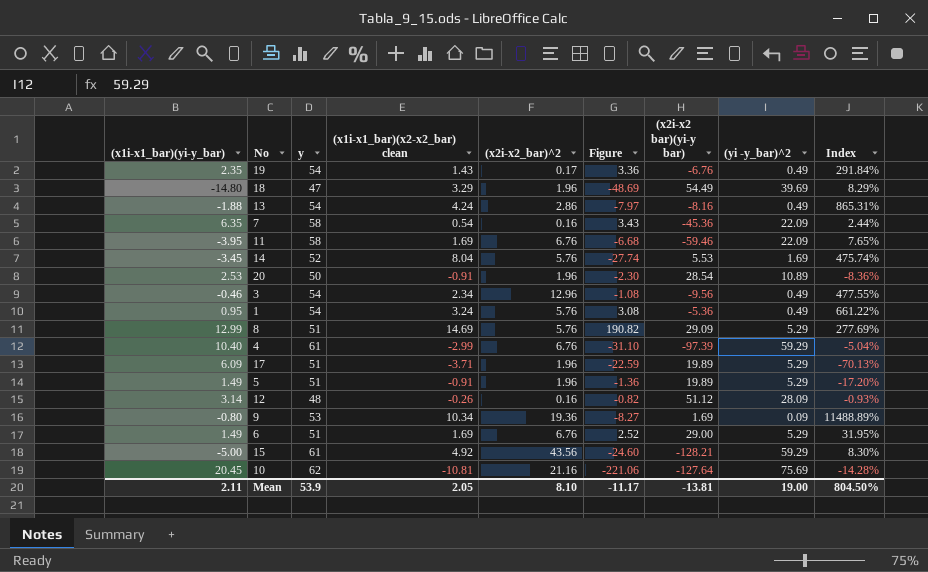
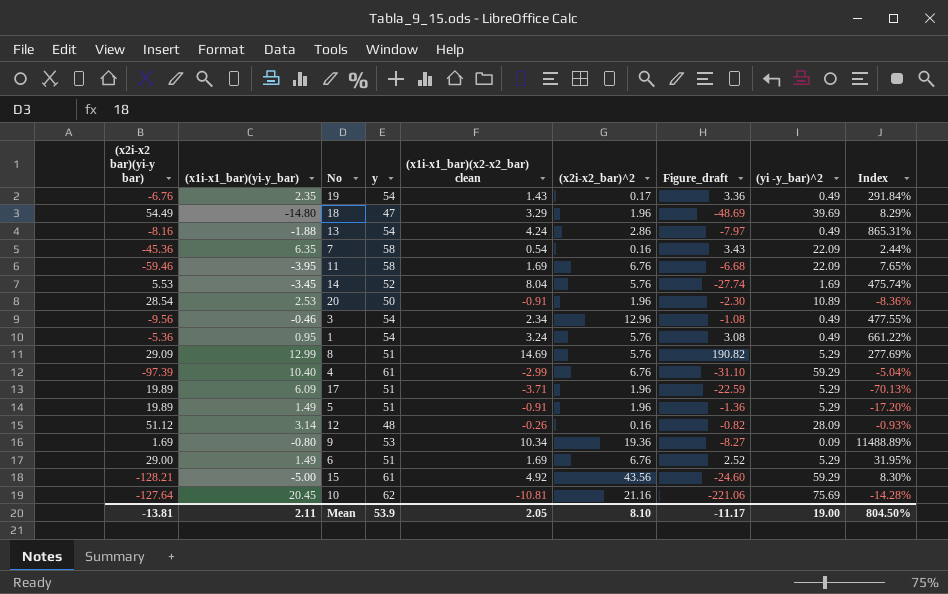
column (x2i-x2 bar)(yi-y bar) | position: 7 -> 1
column name: Figure -> Figure_draft

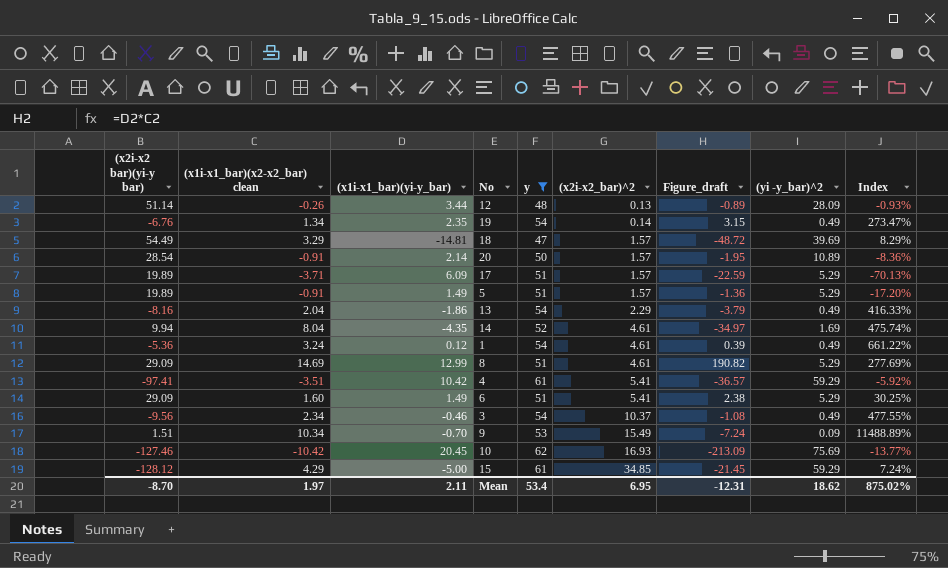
filter: none -> y != 58
row order: none -> (x2i-x2_bar)^2 ascending
column (x1i-x1_bar)(x2-x2_bar) clean | position: 5 -> 2
12 | (x2i-x2 bar)(yi-y bar): 51.12 -> 51.14
12 | (x1i-x1_bar)(yi-y_bar): 3.14 -> 3.44
12 | (x2i-x2_bar)^2: 0.16 -> 0.13
12 | Figure_draft: -0.82 -> -0.89
19 | (x1i-x1_bar)(x2-x2_bar) clean: 1.43 -> 1.34
19 | (x2i-x2_bar)^2: 0.17 -> 0.14
19 | Figure_draft: 3.36 -> 3.15
19 | Index: 291.84% -> 273.47%
18 | (x1i-x1_bar)(yi-y_bar): -14.80 -> -14.81
18 | (x2i-x2_bar)^2: 1.96 -> 1.57
18 | Figure_draft: -48.69 -> -48.72
20 | (x1i-x1_bar)(yi-y_bar): 2.53 -> 2.14
20 | (x2i-x2_bar)^2: 1.96 -> 1.57
20 | Figure_draft: -2.30 -> -1.95
17 | (x2i-x2_bar)^2: 1.96 -> 1.57
5 | (x2i-x2_bar)^2: 1.96 -> 1.57
13 | (x1i-x1_bar)(x2-x2_bar) clean: 4.24 -> 2.04
13 | (x1i-x1_bar)(yi-y_bar): -1.88 -> -1.86
13 | (x2i-x2_bar)^2: 2.86 -> 2.29
13 | Figure_draft: -7.97 -> -3.79
13 | Index: 865.31% -> 416.33%
14 | (x2i-x2 bar)(yi-y bar): 5.53 -> 9.94
14 | (x1i-x1_bar)(yi-y_bar): -3.45 -> -4.35
14 | (x2i-x2_bar)^2: 5.76 -> 4.61
14 | Figure_draft: -27.74 -> -34.97
1 | (x1i-x1_bar)(yi-y_bar): 0.95 -> 0.12
1 | (x2i-x2_bar)^2: 5.76 -> 4.61
1 | Figure_draft: 3.08 -> 0.39
8 | (x2i-x2_bar)^2: 5.76 -> 4.61
4 | (x2i-x2 bar)(yi-y bar): -97.39 -> -97.41
4 | (x1i-x1_bar)(x2-x2_bar) clean: -2.99 -> -3.51
4 | (x1i-x1_bar)(yi-y_bar): 10.40 -> 10.42
4 | (x2i-x2_bar)^2: 6.76 -> 5.41
4 | Figure_draft: -31.10 -> -36.57
4 | Index: -5.04% -> -5.92%
6 | (x2i-x2 bar)(yi-y bar): 29.00 -> 29.09
6 | (x1i-x1_bar)(x2-x2_bar) clean: 1.69 -> 1.60
6 | (x2i-x2_bar)^2: 6.76 -> 5.41
6 | Figure_draft: 2.52 -> 2.38
6 | Index: 31.95% -> 30.25%
3 | (x2i-x2_bar)^2: 12.96 -> 10.37
9 | (x2i-x2 bar)(yi-y bar): 1.69 -> 1.51
9 | (x1i-x1_bar)(yi-y_bar): -0.80 -> -0.70
9 | (x2i-x2_bar)^2: 19.36 -> 15.49
9 | Figure_draft: -8.27 -> -7.24
10 | (x2i-x2 bar)(yi-y bar): -127.64 -> -127.46
10 | (x1i-x1_bar)(x2-x2_bar) clean: -10.81 -> -10.42
10 | (x2i-x2_bar)^2: 21.16 -> 16.93
10 | Figure_draft: -221.06 -> -213.09
10 | Index: -14.28% -> -13.77%
15 | (x2i-x2 bar)(yi-y bar): -128.21 -> -128.12
15 | (x1i-x1_bar)(x2-x2_bar) clean: 4.92 -> 4.29
15 | (x2i-x2_bar)^2: 43.56 -> 34.85
15 | Figure_draft: -24.60 -> -21.45
15 | Index: 8.30% -> 7.24%
Mean | (x2i-x2 bar)(yi-y bar): -13.81 -> -8.70
Mean | (x1i-x1_bar)(x2-x2_bar) clean: 2.05 -> 1.97
Mean | y: 53.9 -> 53.4
Mean | (x2i-x2_bar)^2: 8.10 -> 6.95
Mean | Figure_draft: -11.17 -> -12.31
Mean | (yi -y_bar)^2: 19.00 -> 18.62
Mean | Index: 804.50% -> 875.02%

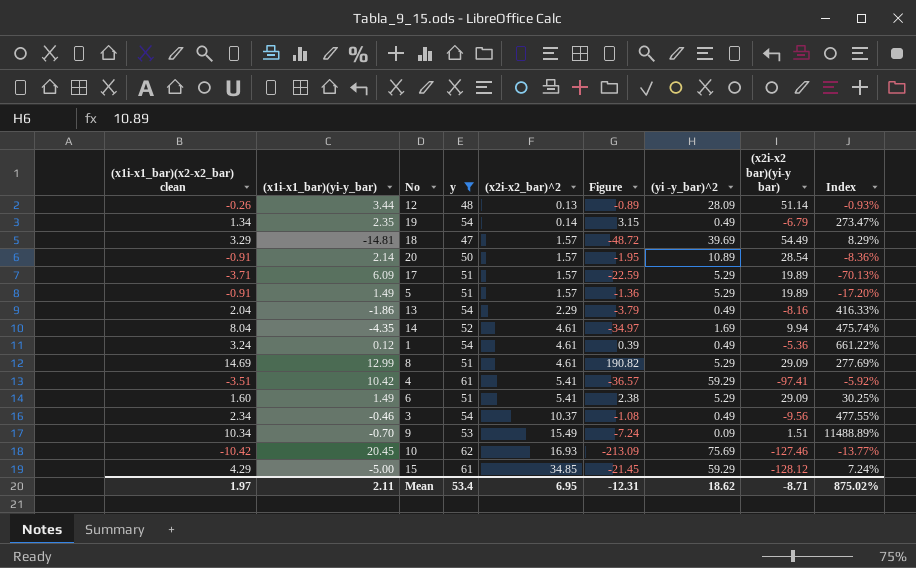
column name: Figure_draft -> Figure
column (x2i-x2 bar)(yi-y bar) | position: 1 -> 8
19 | (x2i-x2 bar)(yi-y bar): -6.76 -> -6.79
Mean | (x2i-x2 bar)(yi-y bar): -8.70 -> -8.71

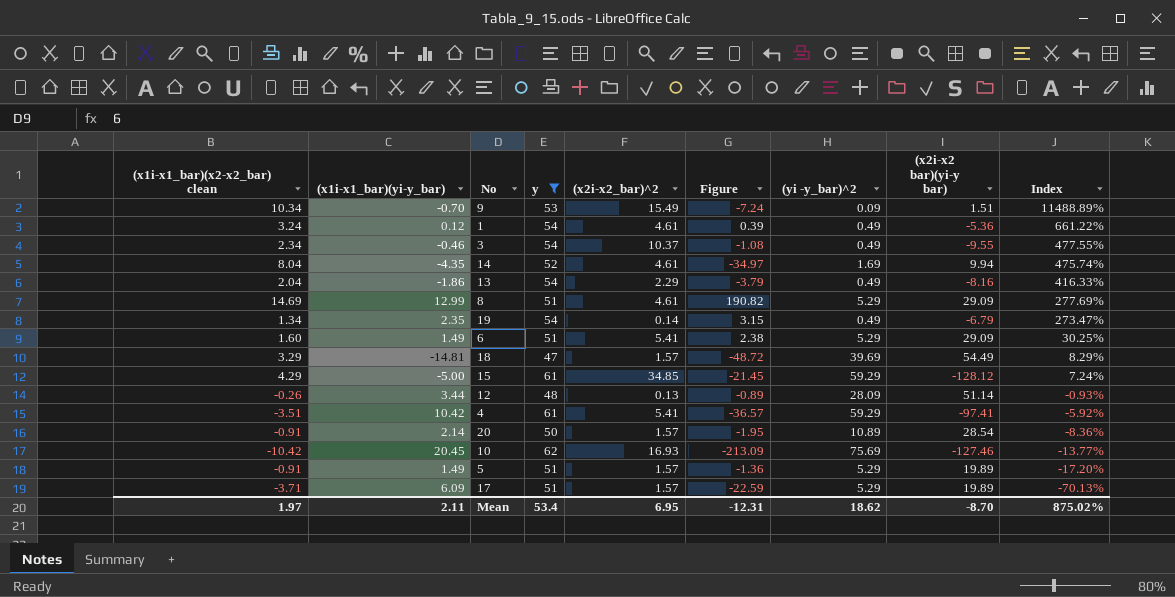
row order: (x2i-x2_bar)^2 ascending -> Index descending
3 | (x2i-x2 bar)(yi-y bar): -9.56 -> -9.55
Mean | (x2i-x2 bar)(yi-y bar): -8.71 -> -8.70

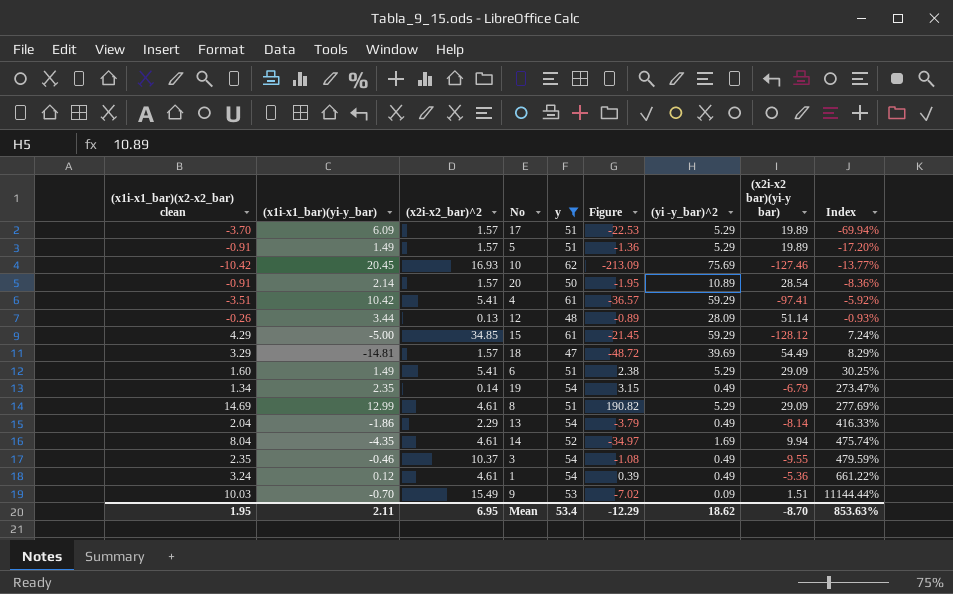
row order: Index descending -> Index ascending
column (x2i-x2_bar)^2 | position: 5 -> 3
17 | (x1i-x1_bar)(x2-x2_bar) clean: -3.71 -> -3.70
17 | Figure: -22.59 -> -22.53
17 | Index: -70.13% -> -69.94%
13 | (x2i-x2 bar)(yi-y bar): -8.16 -> -8.14
3 | (x1i-x1_bar)(x2-x2_bar) clean: 2.34 -> 2.35
3 | Index: 477.55% -> 479.59%
9 | (x1i-x1_bar)(x2-x2_bar) clean: 10.34 -> 10.03
9 | Figure: -7.24 -> -7.02
9 | Index: 11488.89% -> 11144.44%
Mean | (x1i-x1_bar)(x2-x2_bar) clean: 1.97 -> 1.95
Mean | Figure: -12.31 -> -12.29
Mean | Index: 875.02% -> 853.63%

